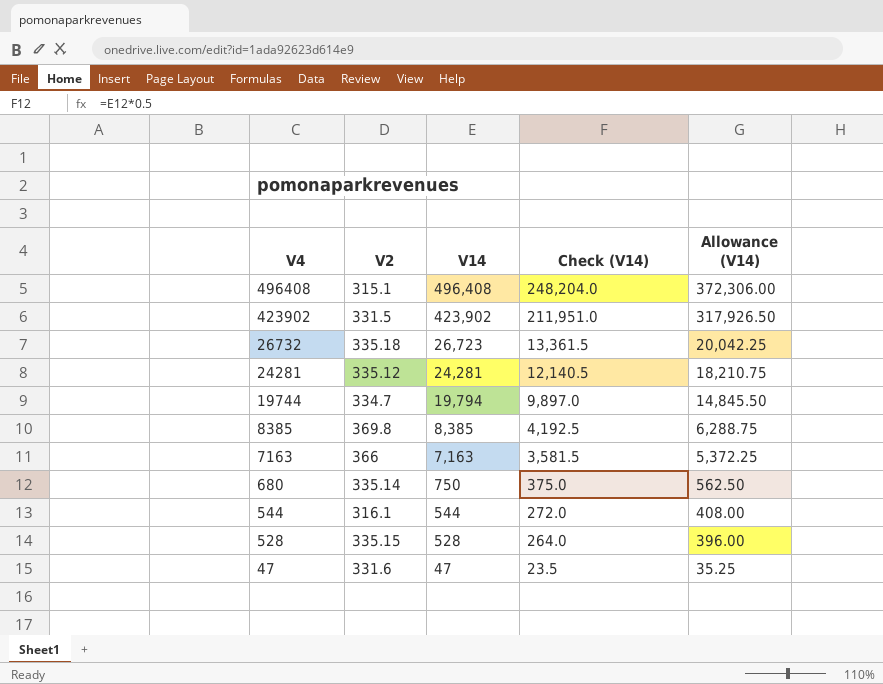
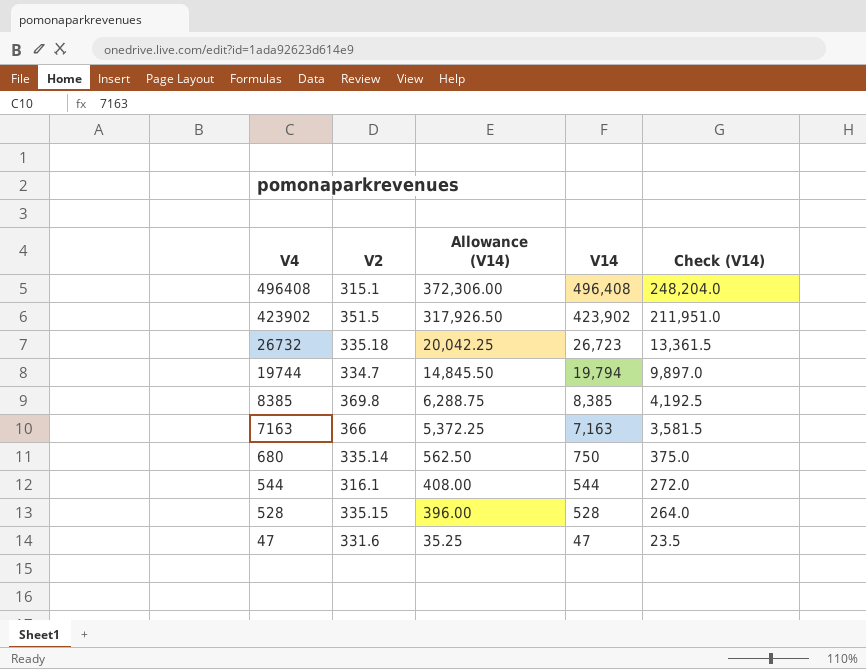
column Allowance (V14) | position: 5 -> 3
row 24281: 335.12 | 24,281 | 12,140.5 | 18,210.75 -> none
423902 | V2: 331.5 -> 351.5

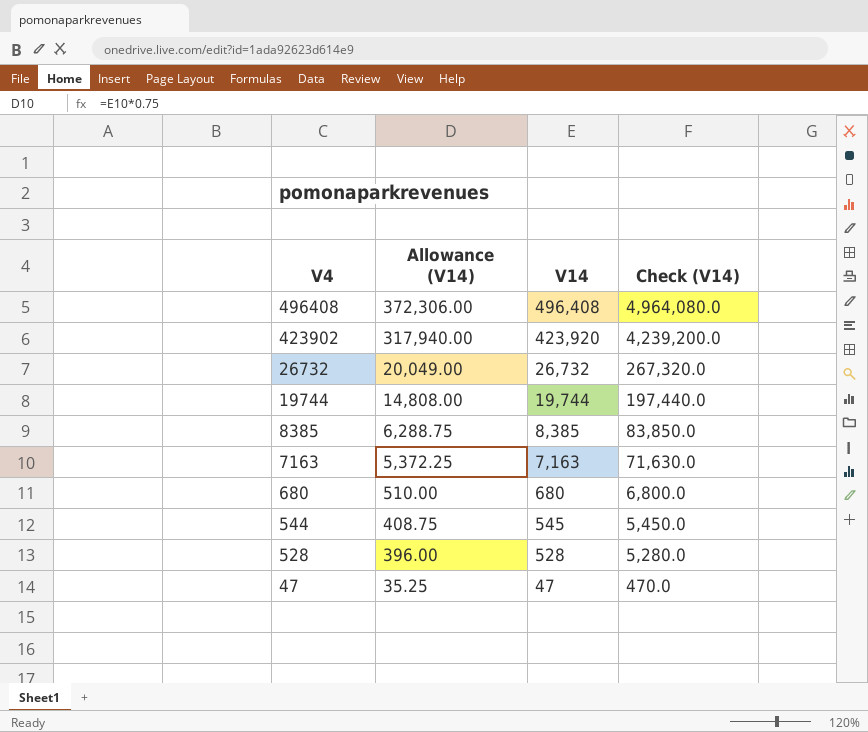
column V2 | position: 2 -> none
column Check (V14) | formula: [V14] * 0.5 -> [V14] * 10
423902 | Allowance (V14): 317,926.50 -> 317,940.00
423902 | V14: 423,902 -> 423,920
26732 | Allowance (V14): 20,042.25 -> 20,049.00
26732 | V14: 26,723 -> 26,732
19744 | Allowance (V14): 14,845.50 -> 14,808.00
19744 | V14: 19,794 -> 19,744
680 | Allowance (V14): 562.50 -> 510.00
680 | V14: 750 -> 680
544 | Allowance (V14): 408.00 -> 408.75
544 | V14: 544 -> 545

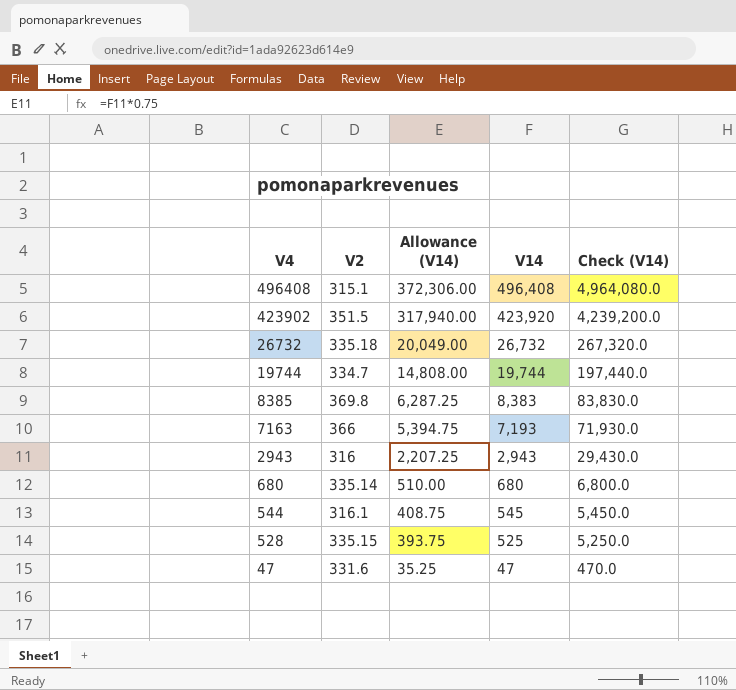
column V2 | position: none -> 2
8385 | Allowance (V14): 6,288.75 -> 6,287.25
8385 | V14: 8,385 -> 8,383
8385 | Check (V14): 83,850.0 -> 83,830.0
7163 | Allowance (V14): 5,372.25 -> 5,394.75
7163 | V14: 7,163 -> 7,193
7163 | Check (V14): 71,630.0 -> 71,930.0
row 2943: none -> 316 | 2,207.25 | 2,943 | 29,430.0
528 | Allowance (V14): 396.00 -> 393.75
528 | V14: 528 -> 525
528 | Check (V14): 5,280.0 -> 5,250.0

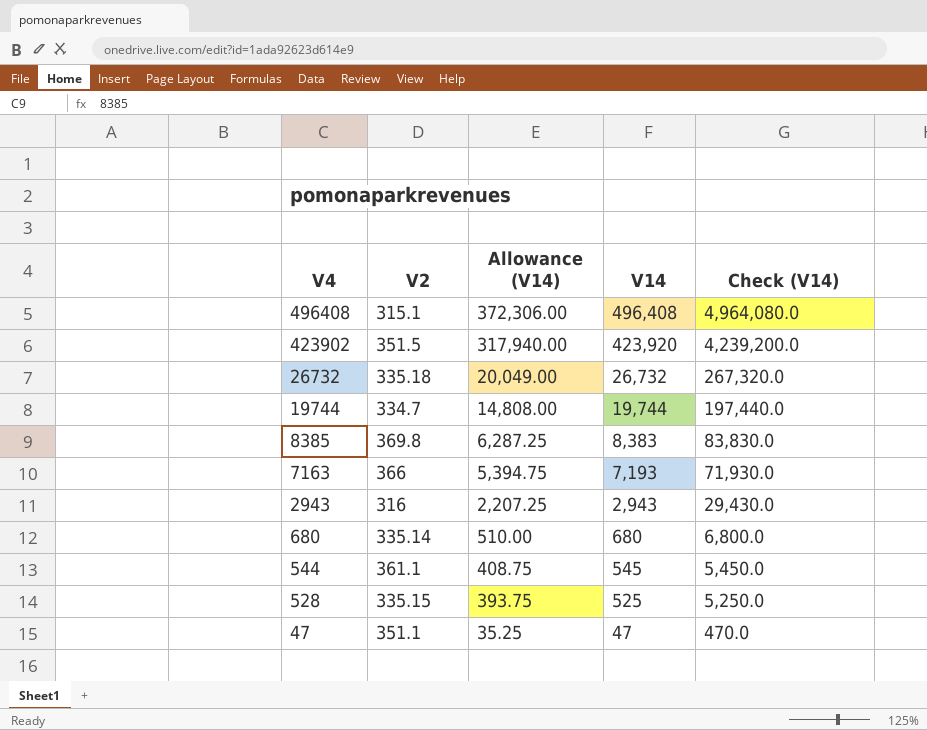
544 | V2: 316.1 -> 361.1
47 | V2: 331.6 -> 351.1

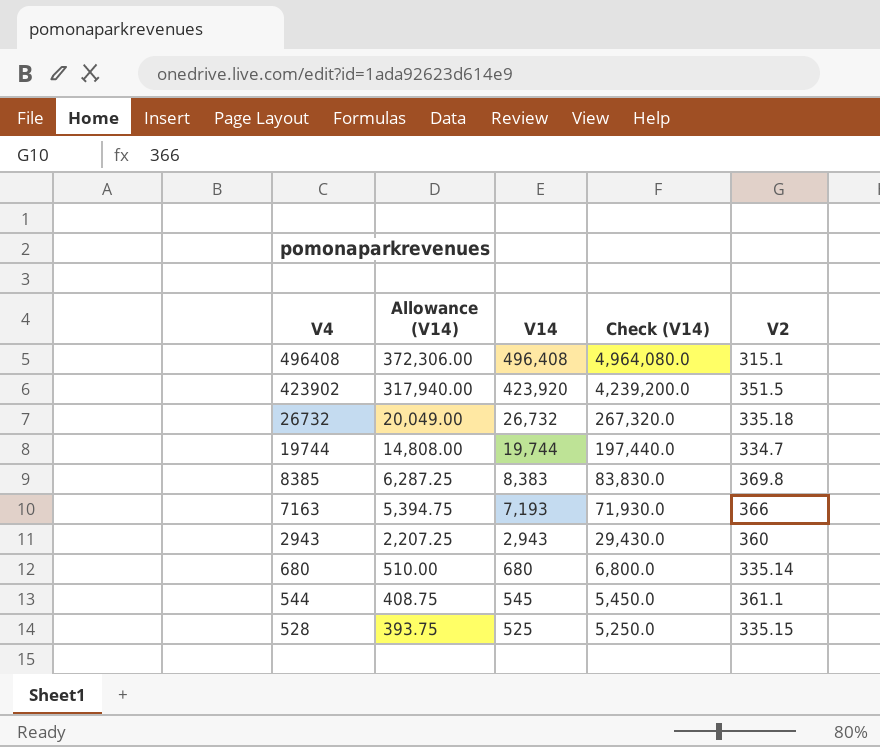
column V2 | position: 2 -> 5
row 47: 351.1 | 35.25 | 47 | 470.0 -> none
2943 | V2: 316 -> 360

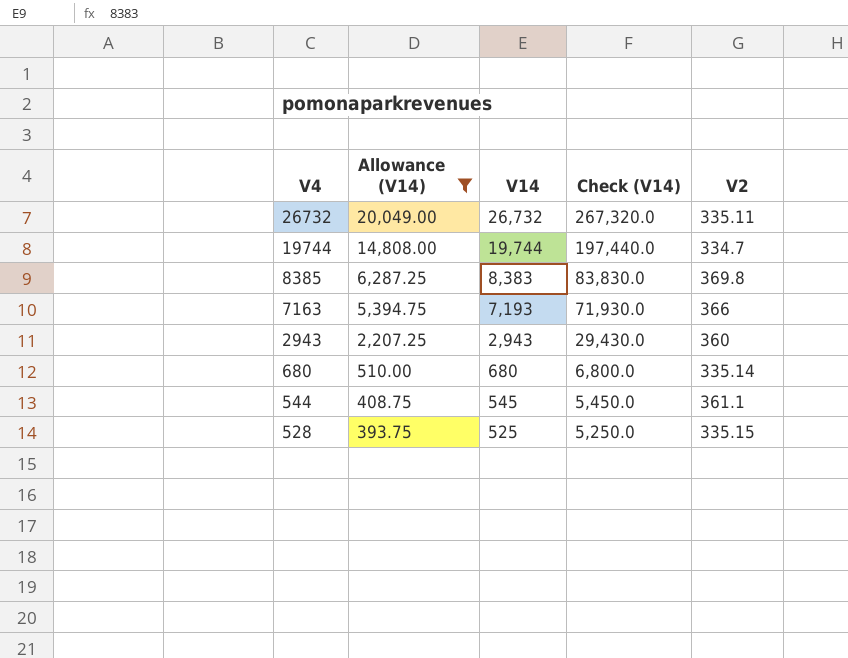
filter: none -> Allowance (V14) <= 20,049.00
26732 | V2: 335.18 -> 335.11

